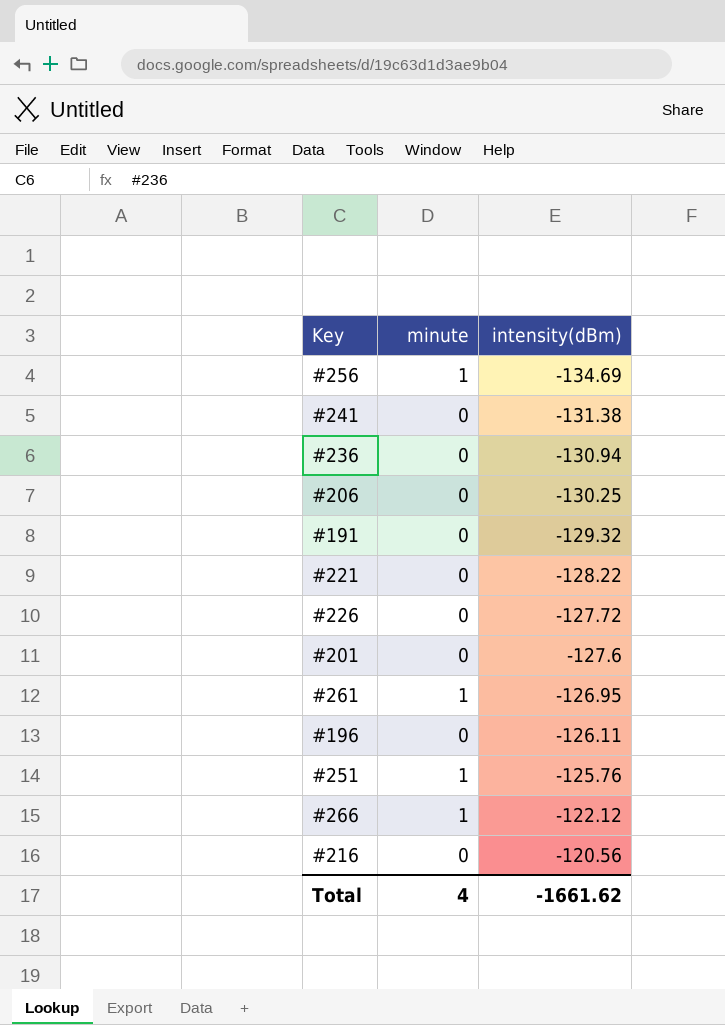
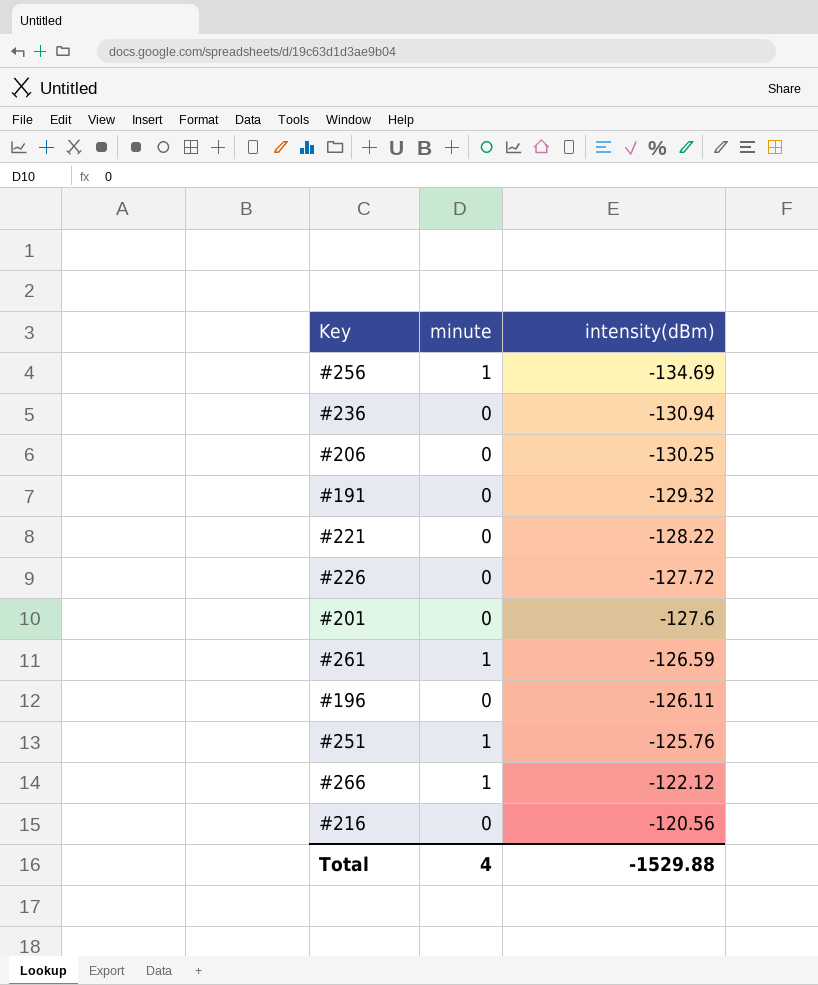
row #241: 0 | -131.38 -> none
#261 | intensity(dBm): -126.95 -> -126.59
Total | intensity(dBm): -1661.62 -> -1529.88

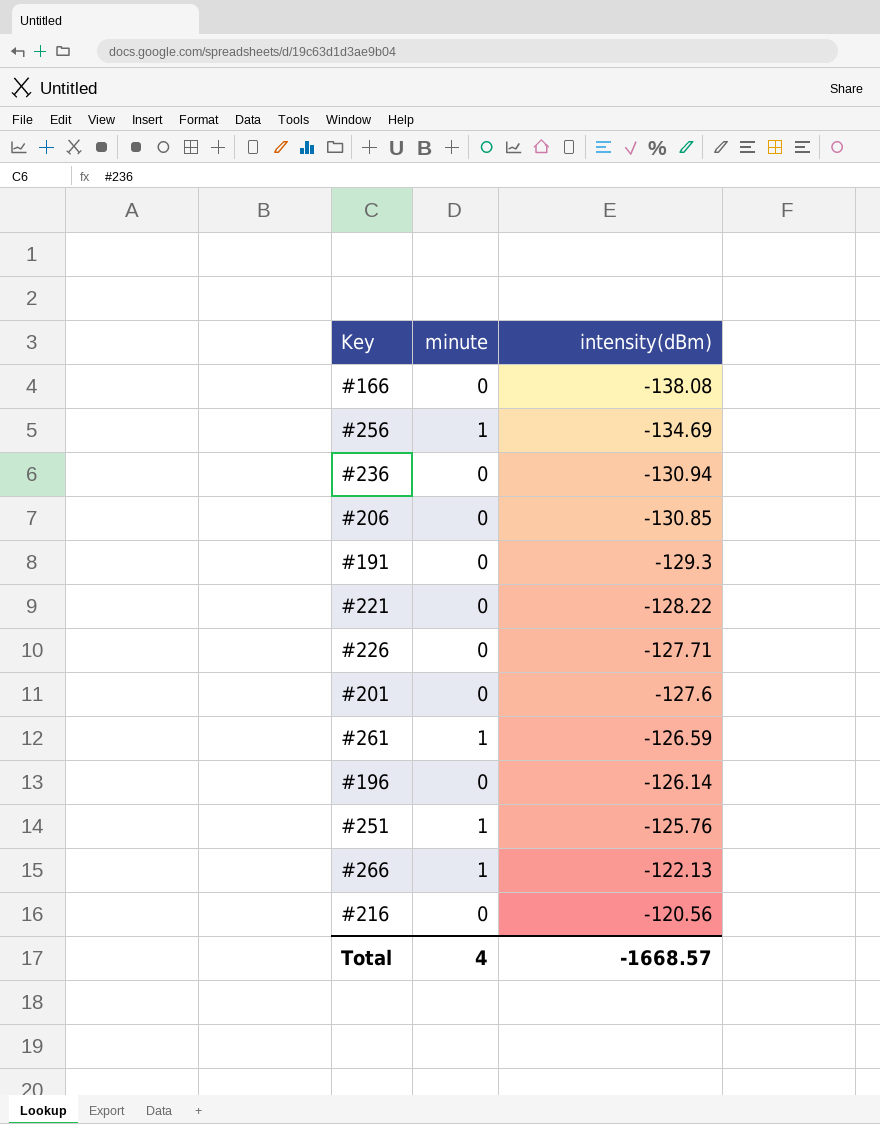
row #166: none -> 0 | -138.08
#206 | intensity(dBm): -130.25 -> -130.85
#191 | intensity(dBm): -129.32 -> -129.3
#226 | intensity(dBm): -127.72 -> -127.71
#196 | intensity(dBm): -126.11 -> -126.14
#266 | intensity(dBm): -122.12 -> -122.13
Total | intensity(dBm): -1529.88 -> -1668.57

